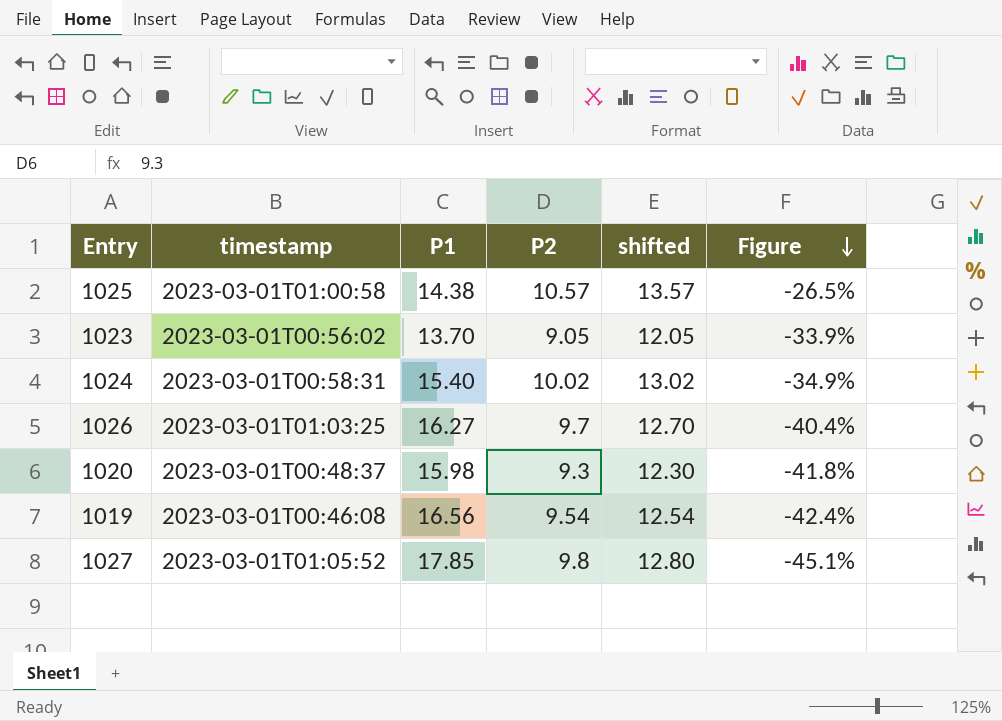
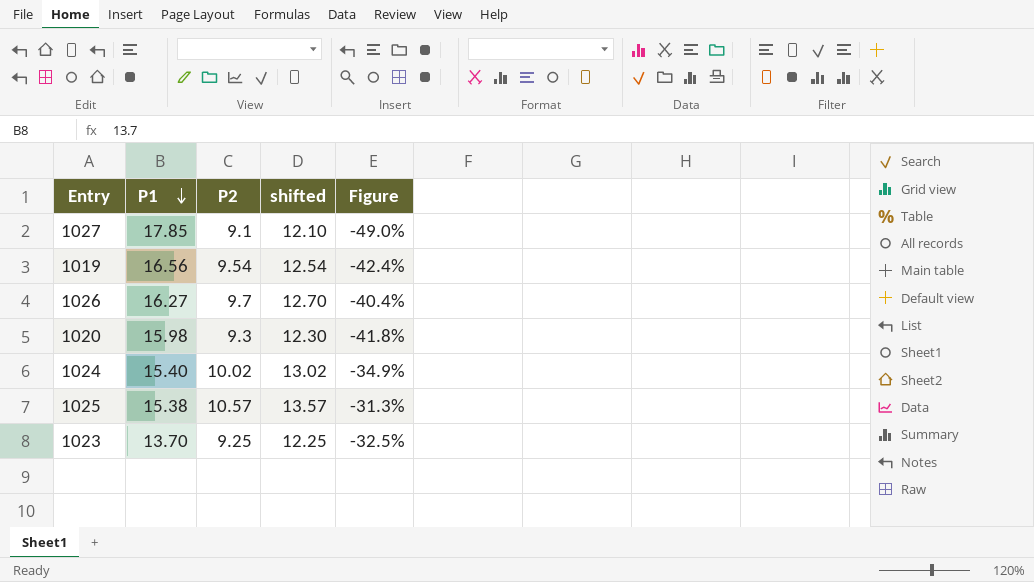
row order: Figure descending -> P1 descending
column timestamp | position: 2 -> none
1027 | P2: 9.8 -> 9.1
1027 | shifted: 12.80 -> 12.10
1027 | Figure: -45.1% -> -49.0%
1025 | P1: 14.38 -> 15.38
1025 | Figure: -26.5% -> -31.3%
1023 | P2: 9.05 -> 9.25
1023 | shifted: 12.05 -> 12.25
1023 | Figure: -33.9% -> -32.5%

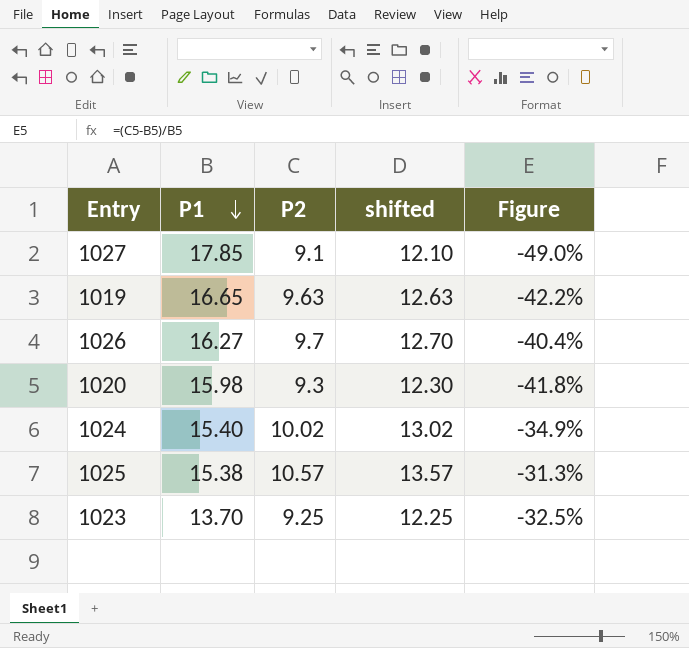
1019 | P1: 16.56 -> 16.65
1019 | P2: 9.54 -> 9.63
1019 | shifted: 12.54 -> 12.63
1019 | Figure: -42.4% -> -42.2%

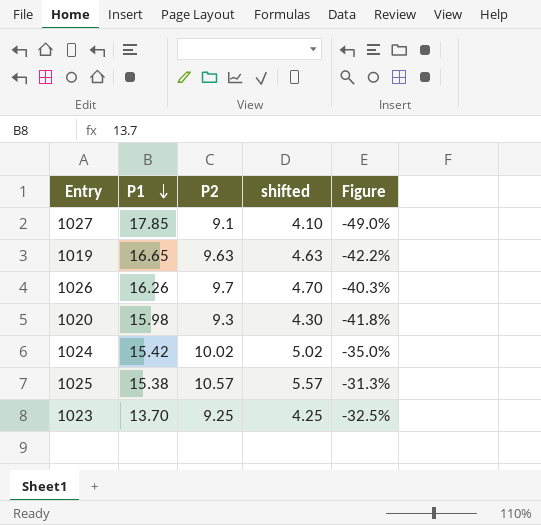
column shifted | formula: [P2] + 3 -> [P2] - 5
1026 | P1: 16.27 -> 16.26
1026 | Figure: -40.4% -> -40.3%
1024 | P1: 15.40 -> 15.42
1024 | Figure: -34.9% -> -35.0%

